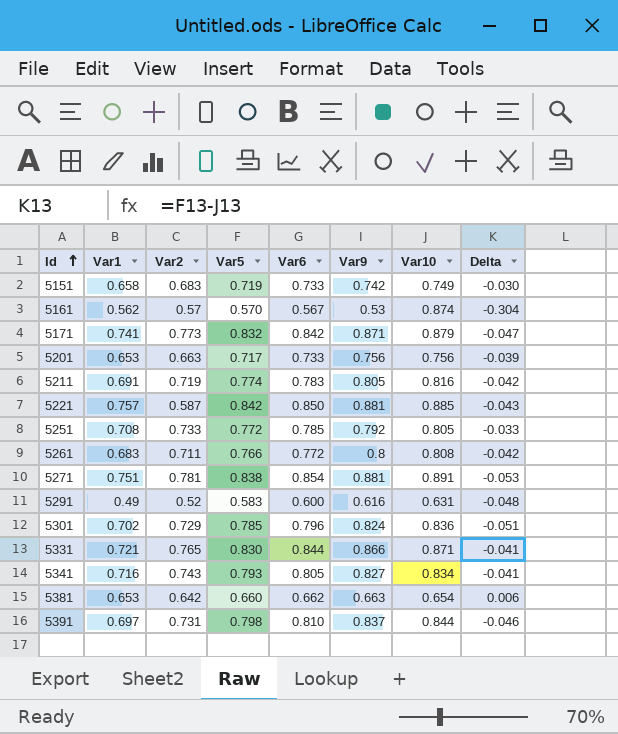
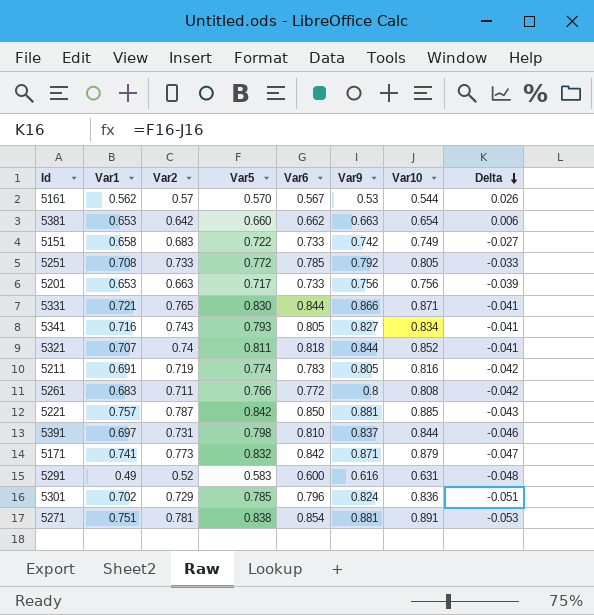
row order: Id ascending -> Delta descending
5161 | Var10: 0.874 -> 0.544
5161 | Delta: -0.304 -> 0.026
5151 | Var5: 0.719 -> 0.722
5151 | Delta: -0.030 -> -0.027
row 5321: none -> 0.707 | 0.74 | 0.811 | 0.818 | 0.844 | 0.852 | -0.041
5221 | Var2: 0.587 -> 0.787

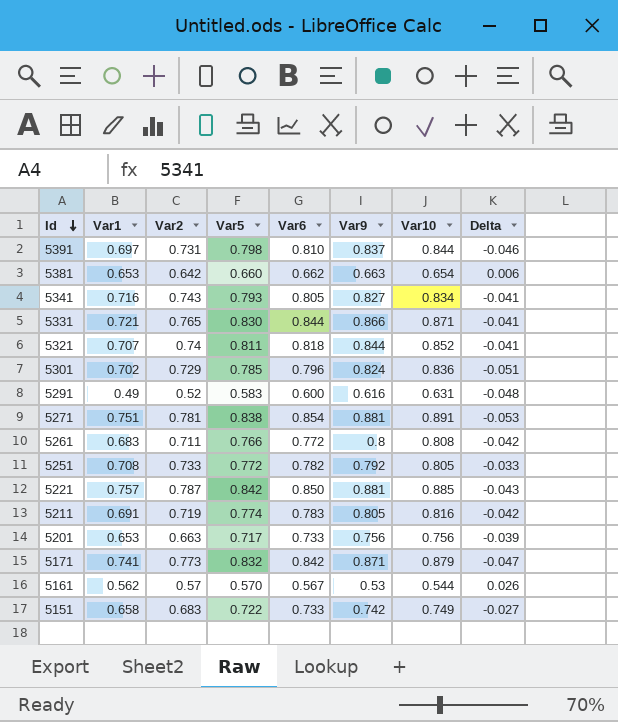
row order: Delta descending -> Id descending
5251 | Var6: 0.785 -> 0.782

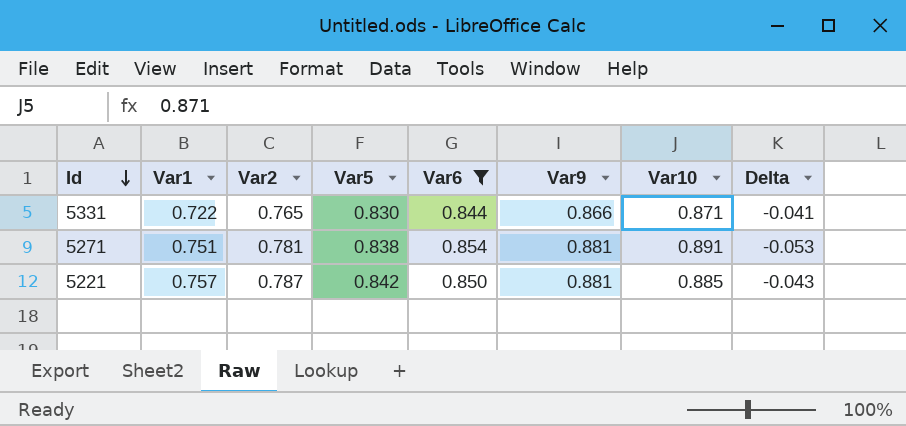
filter: none -> Var6 >= 0.844
5331 | Var1: 0.721 -> 0.722

